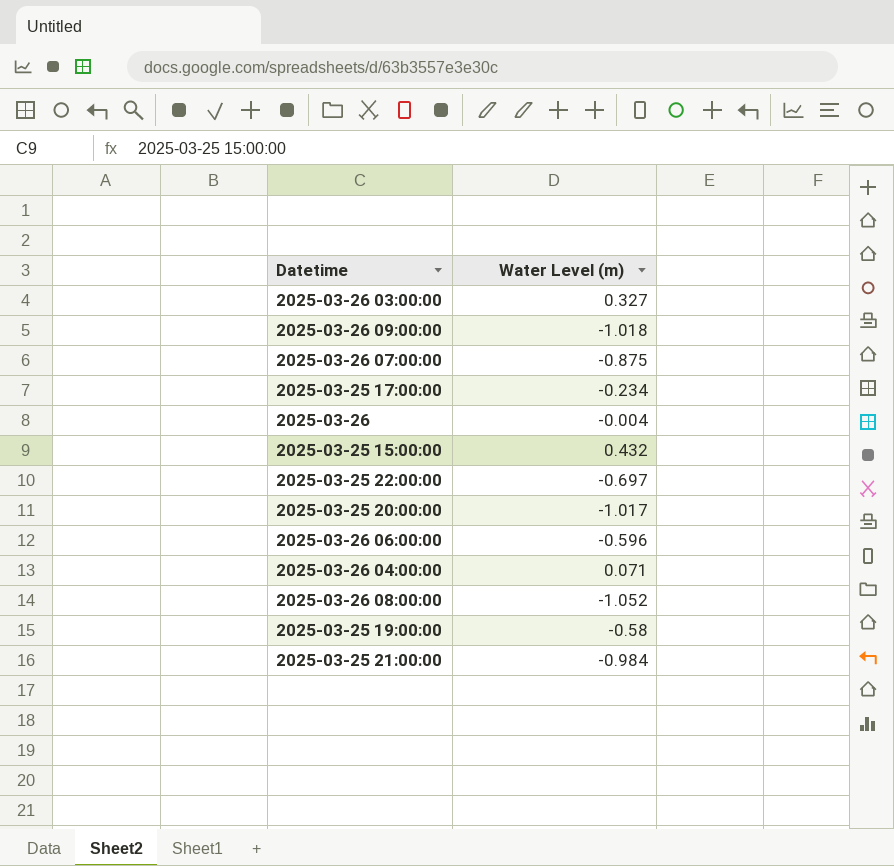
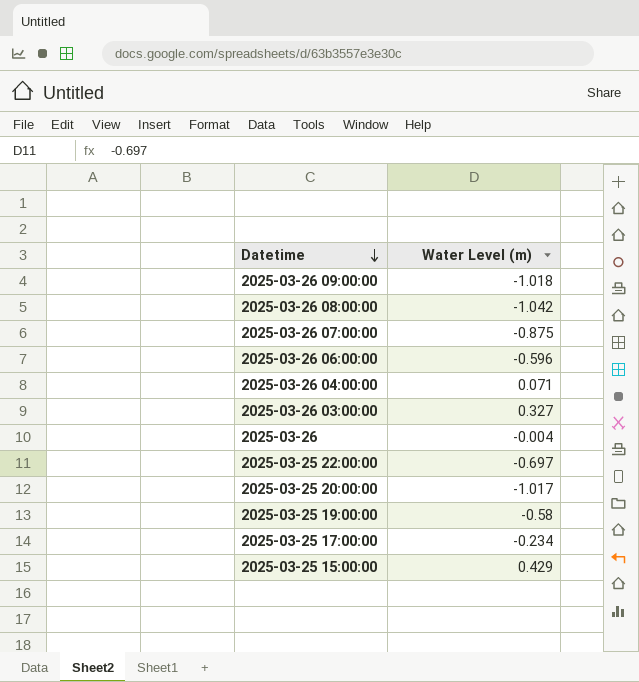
row order: none -> Datetime descending
row 2025-03-25 21:00:00: -0.984 -> none
2025-03-26 08:00:00 | Water Level (m): -1.052 -> -1.042
2025-03-25 15:00:00 | Water Level (m): 0.432 -> 0.429

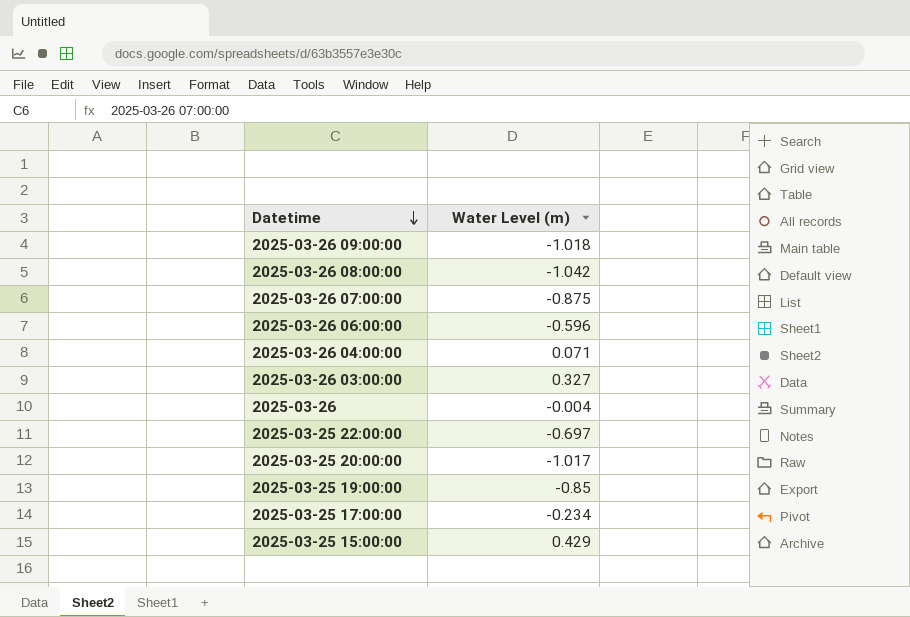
2025-03-25 19:00:00 | Water Level (m): -0.58 -> -0.85

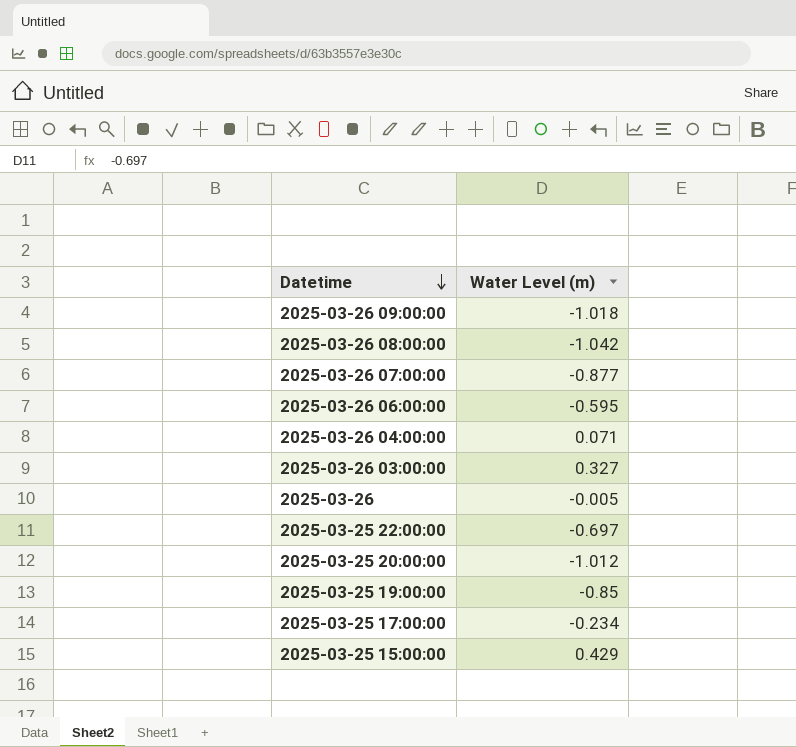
2025-03-26 07:00:00 | Water Level (m): -0.875 -> -0.877
2025-03-26 06:00:00 | Water Level (m): -0.596 -> -0.595
2025-03-26 | Water Level (m): -0.004 -> -0.005
2025-03-25 20:00:00 | Water Level (m): -1.017 -> -1.012

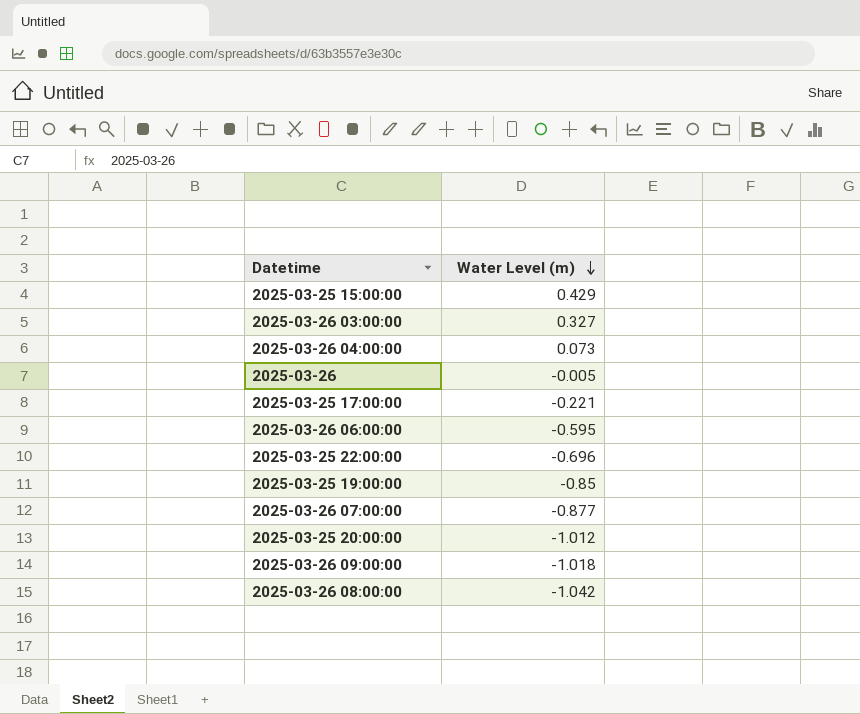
row order: Datetime descending -> Water Level (m) descending
2025-03-26 04:00:00 | Water Level (m): 0.071 -> 0.073
2025-03-25 17:00:00 | Water Level (m): -0.234 -> -0.221
2025-03-25 22:00:00 | Water Level (m): -0.697 -> -0.696

